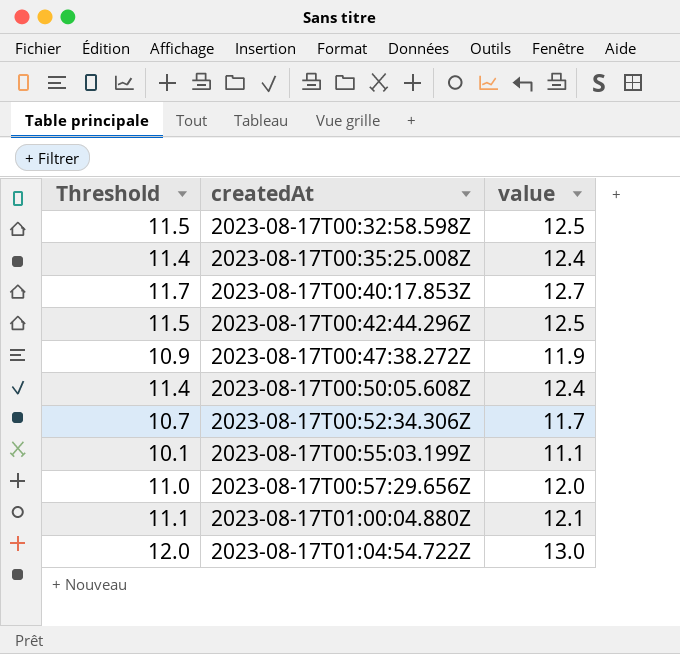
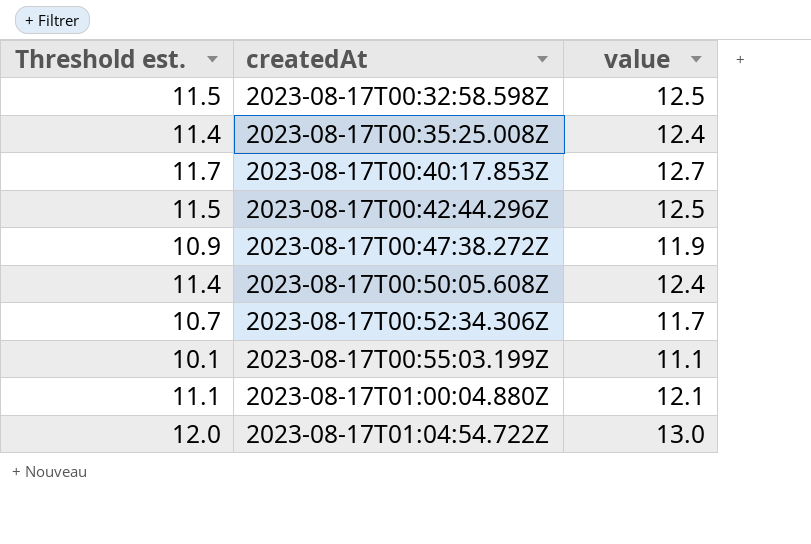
column name: Threshold -> Threshold est.
row 2023-08-17T00:57:29.656Z: 11.0 | 12.0 -> none

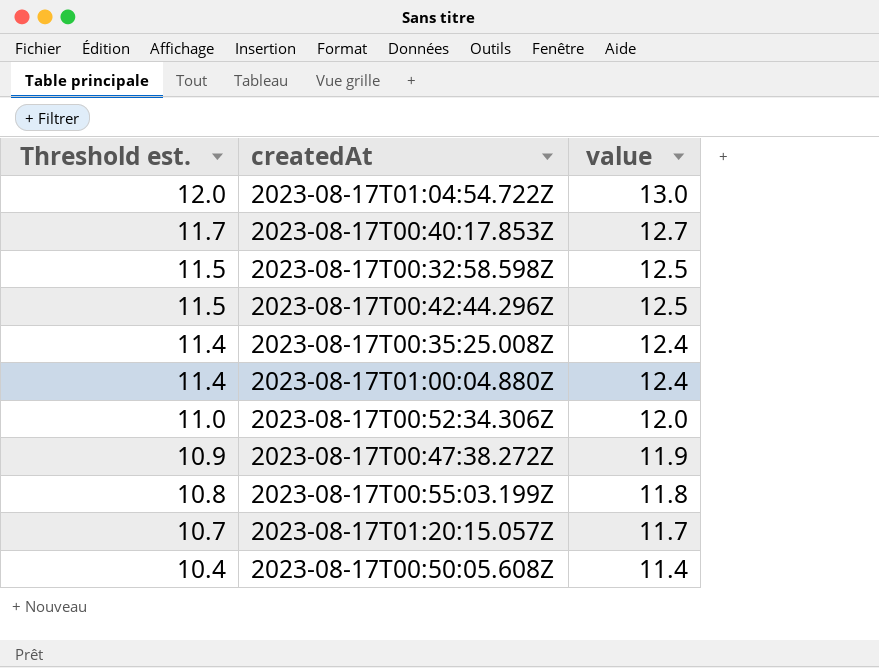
row order: createdAt ascending -> Threshold est. descending
2023-08-17T01:00:04.880Z | Threshold est.: 11.1 -> 11.4
2023-08-17T01:00:04.880Z | value: 12.1 -> 12.4
2023-08-17T00:52:34.306Z | Threshold est.: 10.7 -> 11.0
2023-08-17T00:52:34.306Z | value: 11.7 -> 12.0
2023-08-17T00:55:03.199Z | Threshold est.: 10.1 -> 10.8
2023-08-17T00:55:03.199Z | value: 11.1 -> 11.8
row 2023-08-17T01:20:15.057Z: none -> 10.7 | 11.7
2023-08-17T00:50:05.608Z | Threshold est.: 11.4 -> 10.4
2023-08-17T00:50:05.608Z | value: 12.4 -> 11.4

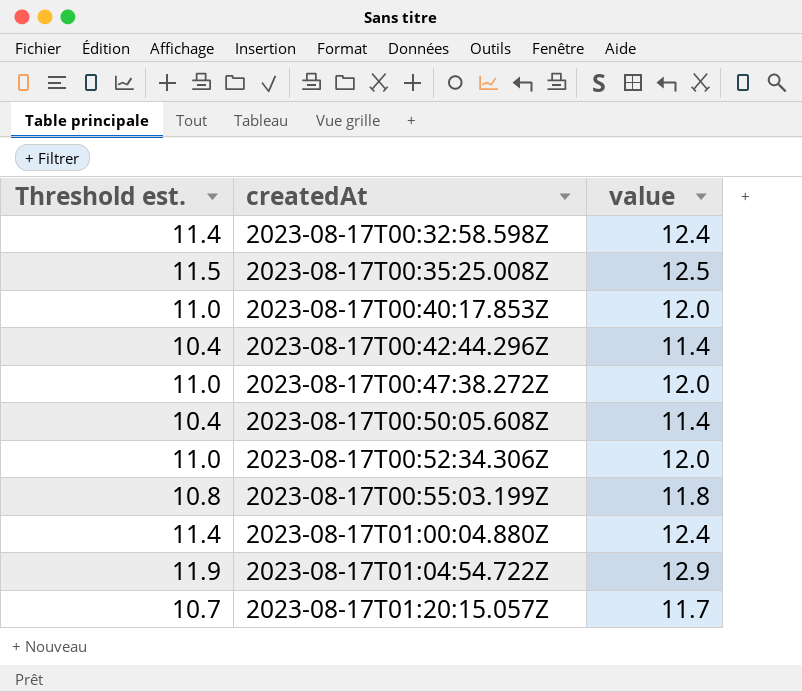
row order: Threshold est. descending -> createdAt ascending
2023-08-17T00:32:58.598Z | Threshold est.: 11.5 -> 11.4
2023-08-17T00:32:58.598Z | value: 12.5 -> 12.4
2023-08-17T00:35:25.008Z | Threshold est.: 11.4 -> 11.5
2023-08-17T00:35:25.008Z | value: 12.4 -> 12.5
2023-08-17T00:40:17.853Z | Threshold est.: 11.7 -> 11.0
2023-08-17T00:40:17.853Z | value: 12.7 -> 12.0
2023-08-17T00:42:44.296Z | Threshold est.: 11.5 -> 10.4
2023-08-17T00:42:44.296Z | value: 12.5 -> 11.4
2023-08-17T00:47:38.272Z | Threshold est.: 10.9 -> 11.0
2023-08-17T00:47:38.272Z | value: 11.9 -> 12.0
2023-08-17T01:04:54.722Z | Threshold est.: 12.0 -> 11.9
2023-08-17T01:04:54.722Z | value: 13.0 -> 12.9

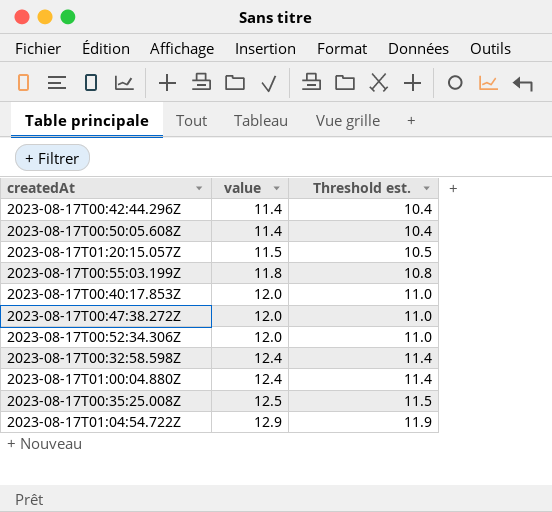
row order: createdAt ascending -> value ascending
column Threshold est. | position: 1 -> 3
2023-08-17T01:20:15.057Z | value: 11.7 -> 11.5
2023-08-17T01:20:15.057Z | Threshold est.: 10.7 -> 10.5

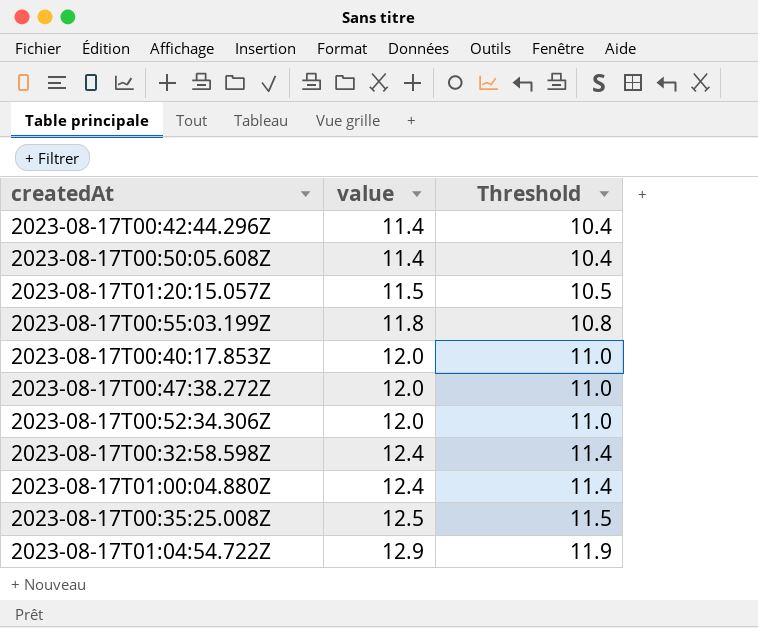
column name: Threshold est. -> Threshold

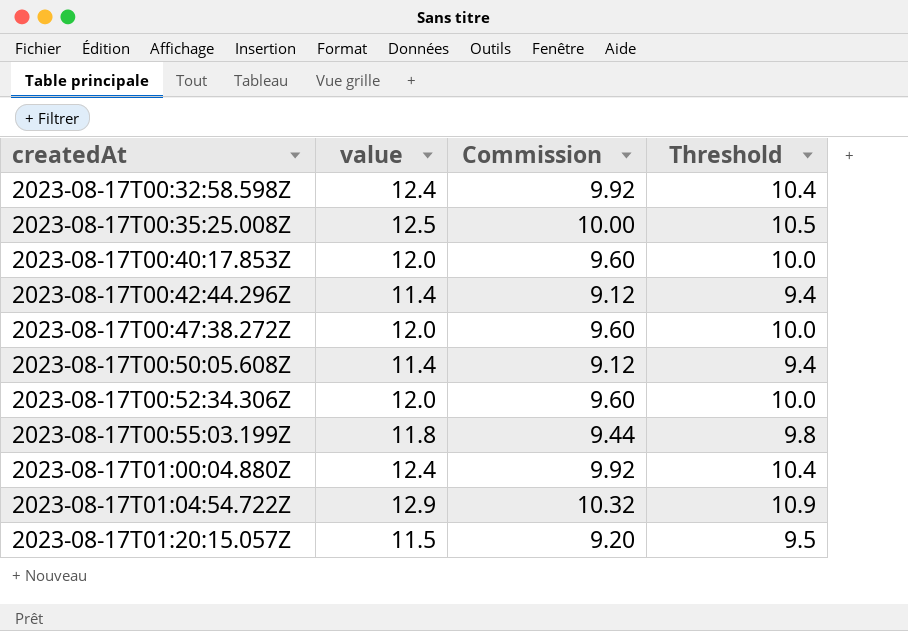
row order: value ascending -> createdAt ascending
column Commission | formula: none -> [value] * 0.8
column Threshold | formula: [value] - 1 -> [value] - 2

